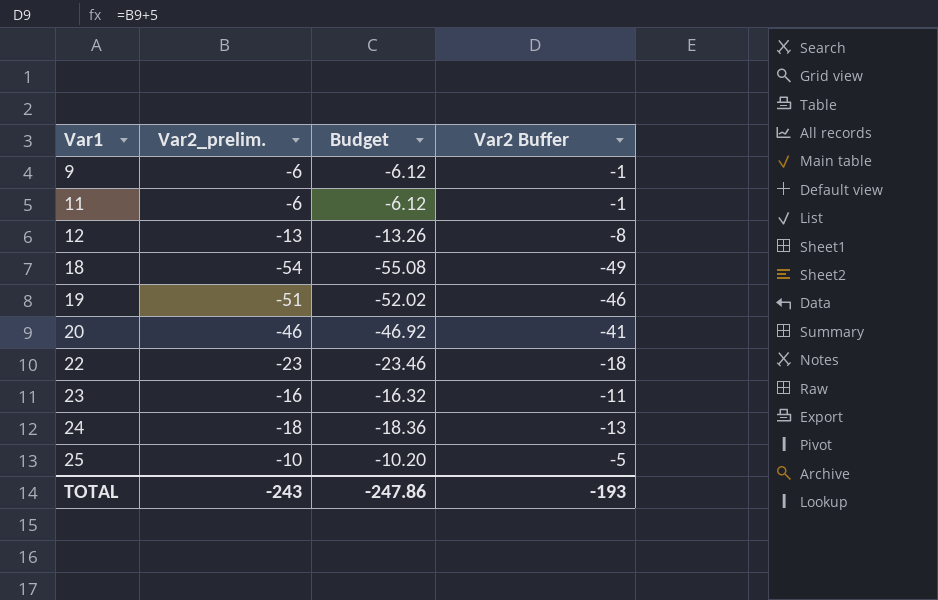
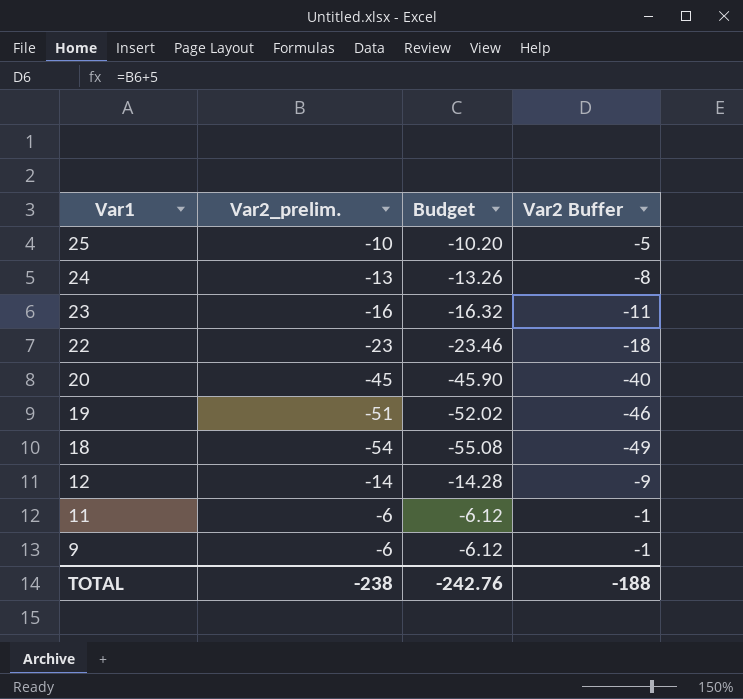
row order: Var1 ascending -> Var1 descending
24 | Var2_prelim.: -18 -> -13
24 | Budget: -18.36 -> -13.26
24 | Var2 Buffer: -13 -> -8
20 | Var2_prelim.: -46 -> -45
20 | Budget: -46.92 -> -45.90
20 | Var2 Buffer: -41 -> -40
12 | Var2_prelim.: -13 -> -14
12 | Budget: -13.26 -> -14.28
12 | Var2 Buffer: -8 -> -9
TOTAL | Var2_prelim.: -243 -> -238
TOTAL | Budget: -247.86 -> -242.76
TOTAL | Var2 Buffer: -193 -> -188

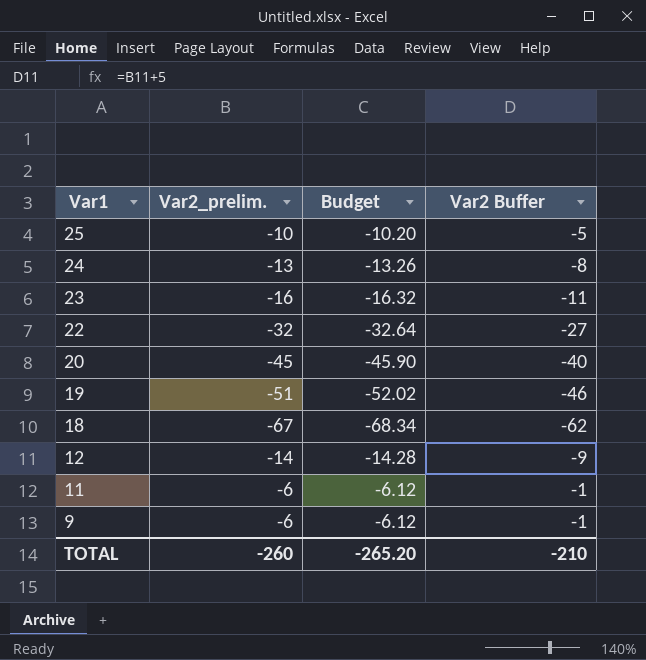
22 | Var2_prelim.: -23 -> -32
22 | Budget: -23.46 -> -32.64
22 | Var2 Buffer: -18 -> -27
18 | Var2_prelim.: -54 -> -67
18 | Budget: -55.08 -> -68.34
18 | Var2 Buffer: -49 -> -62
TOTAL | Var2_prelim.: -238 -> -260
TOTAL | Budget: -242.76 -> -265.20
TOTAL | Var2 Buffer: -188 -> -210

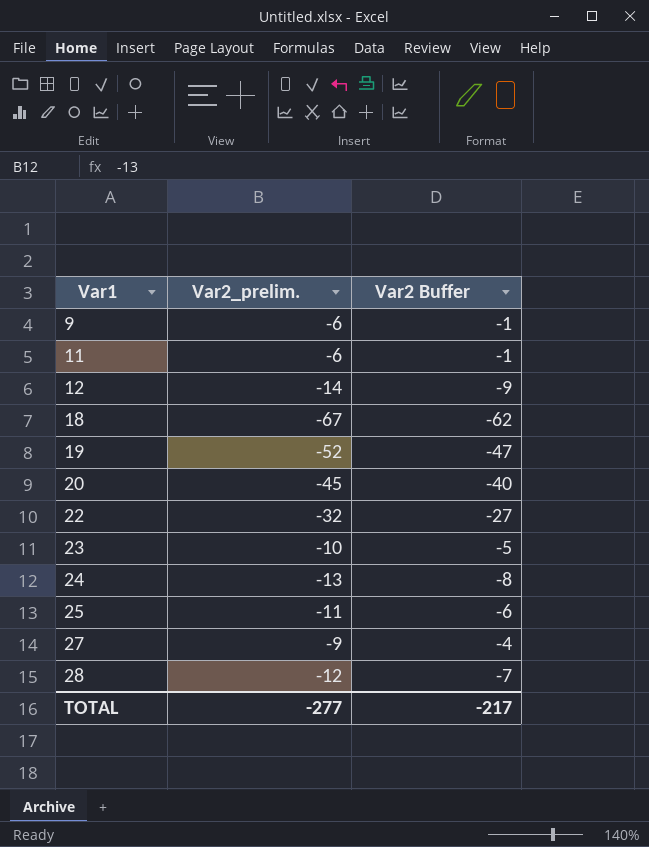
row order: Var1 descending -> Var1 ascending
column Budget | formula: [Var2_prelim.] * 1.02 -> none
19 | Var2_prelim.: -51 -> -52
19 | Var2 Buffer: -46 -> -47
23 | Var2_prelim.: -16 -> -10
23 | Var2 Buffer: -11 -> -5
25 | Var2_prelim.: -10 -> -11
25 | Var2 Buffer: -5 -> -6
row 27: none -> -9 | -4
row 28: none -> -12 | -7
TOTAL | Var2_prelim.: -260 -> -277
TOTAL | Var2 Buffer: -210 -> -217

